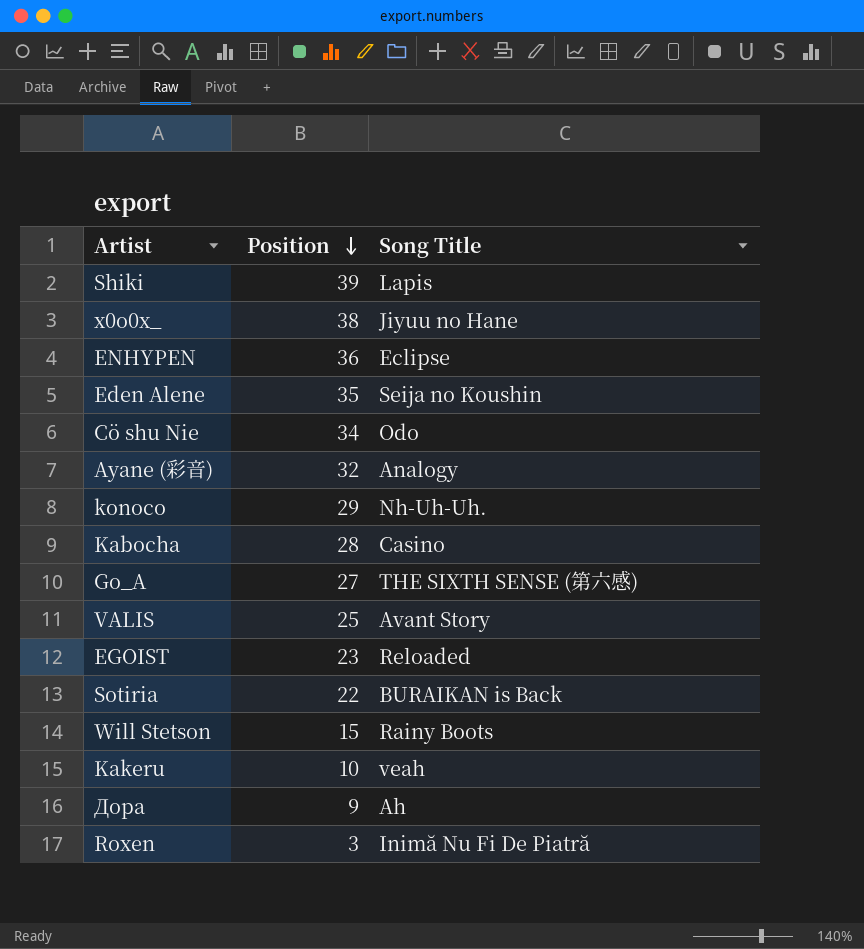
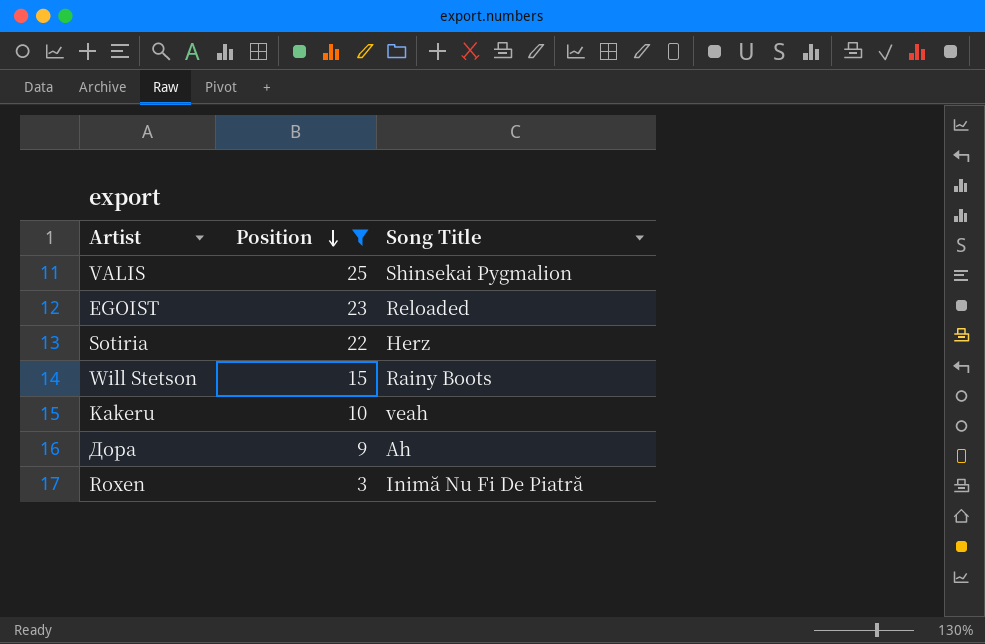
filter: none -> Position <= 25
VALIS | Song Title: Avant Story -> Shinsekai Pygmalion
Sotiria | Song Title: BURAIKAN is Back -> Herz

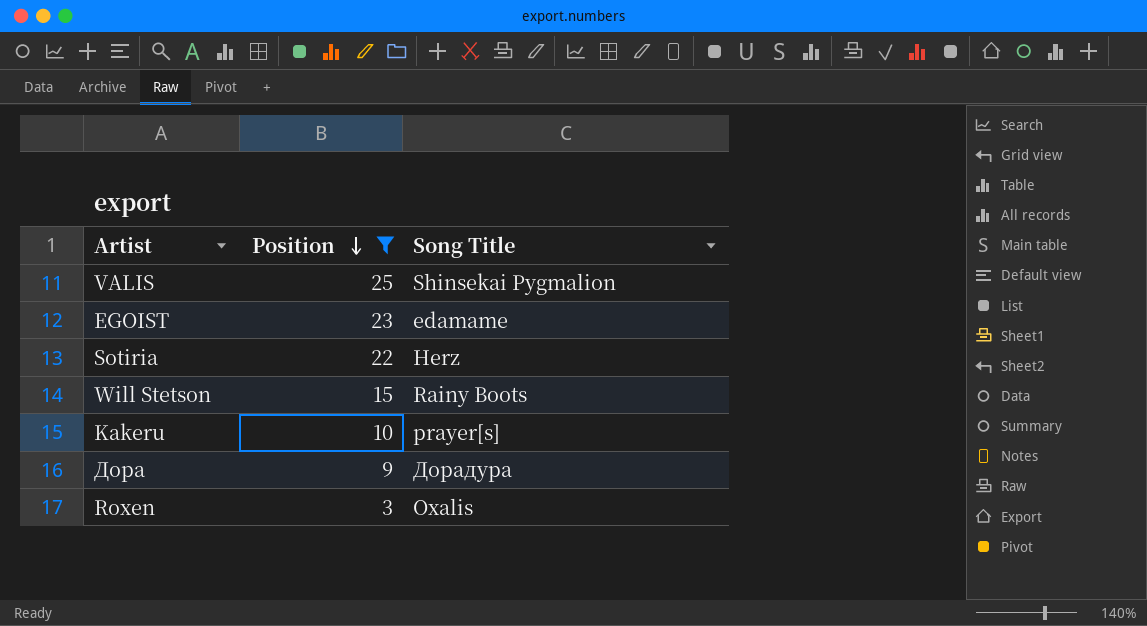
EGOIST | Song Title: Reloaded -> edamame
Kakeru | Song Title: veah -> prayer[s]
Дора | Song Title: Ah -> Дорадура
Roxen | Song Title: Inimă Nu Fi De Piatră -> Oxalis

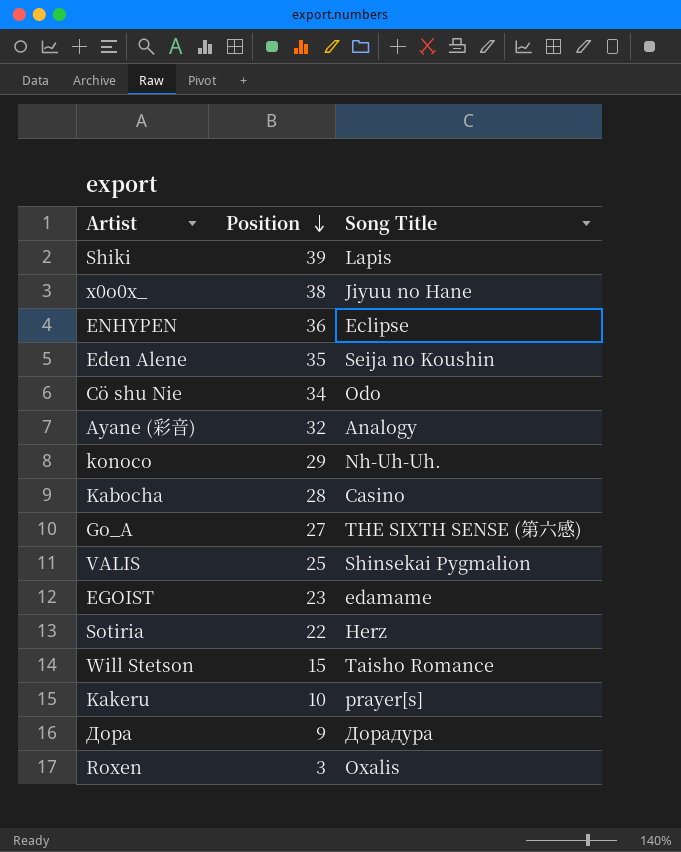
filter: Position <= 25 -> none
Will Stetson | Song Title: Rainy Boots -> Taisho Romance

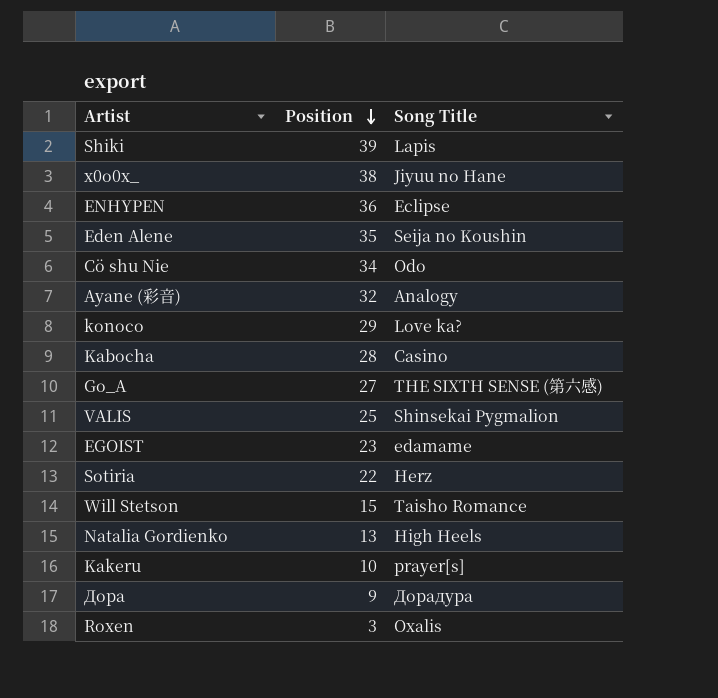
konoco | Song Title: Nh-Uh-Uh. -> Love ka?
row Natalia Gordienko: none -> 13 | High Heels

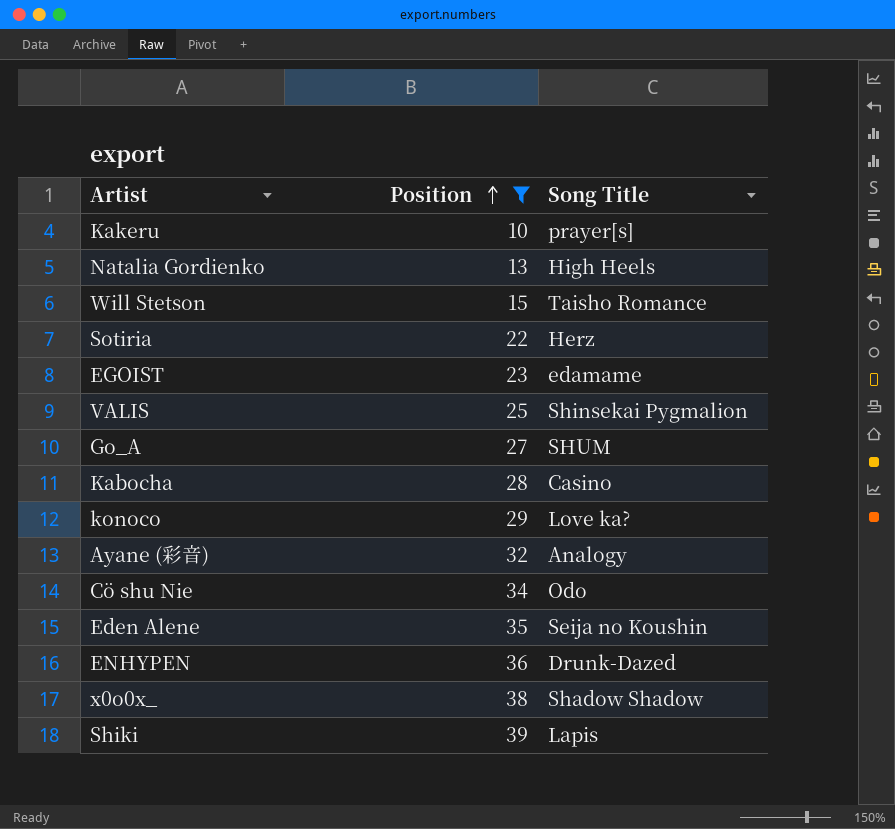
filter: none -> Position >= 10
row order: Position descending -> Position ascending
Go_A | Song Title: THE SIXTH SENSE (第六感) -> SHUM
ENHYPEN | Song Title: Eclipse -> Drunk-Dazed
x0o0x_ | Song Title: Jiyuu no Hane -> Shadow Shadow

